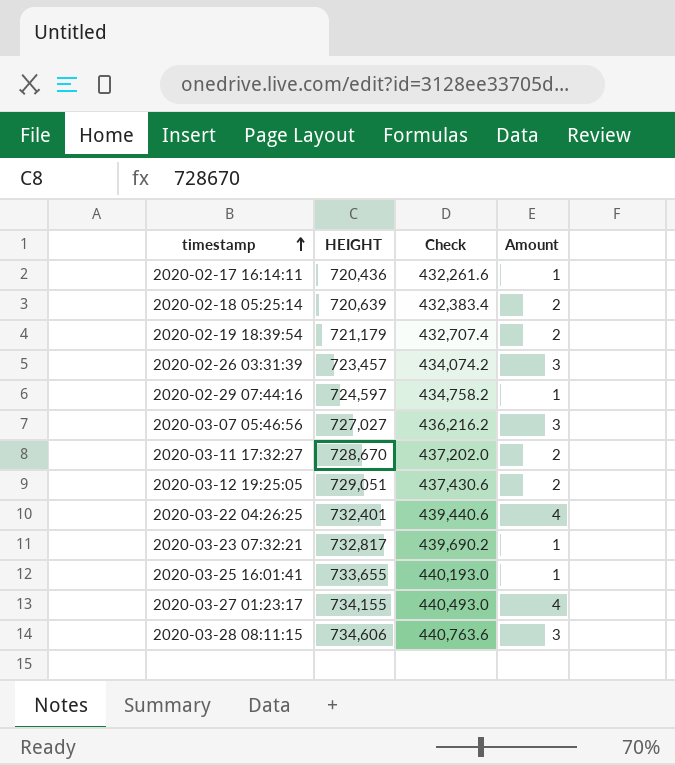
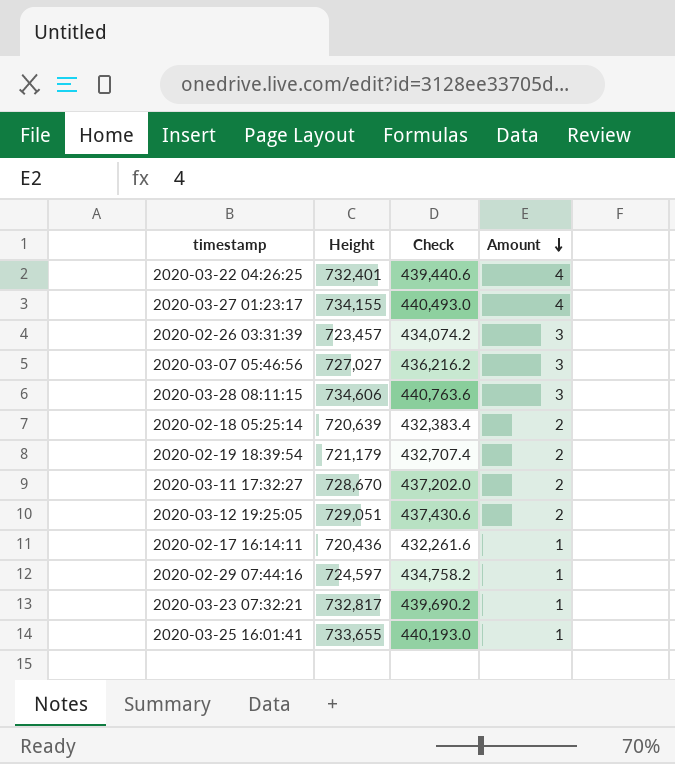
row order: timestamp ascending -> Amount descending
column name: HEIGHT -> Height

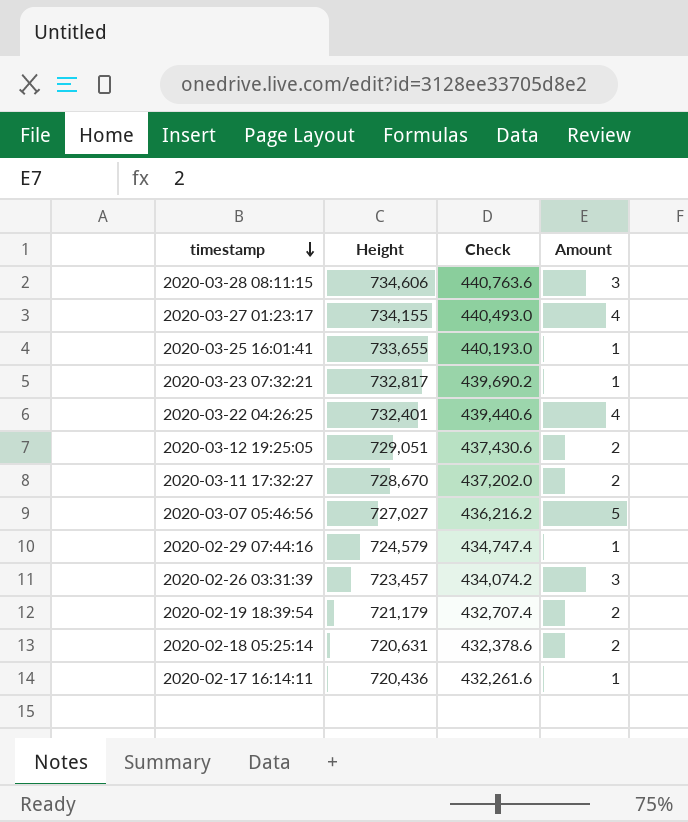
row order: Amount descending -> timestamp descending
2020-03-07 05:46:56 | Amount: 3 -> 5
2020-02-29 07:44:16 | Height: 724,597 -> 724,579
2020-02-29 07:44:16 | Check: 434,758.2 -> 434,747.4
2020-02-18 05:25:14 | Height: 720,639 -> 720,631
2020-02-18 05:25:14 | Check: 432,383.4 -> 432,378.6

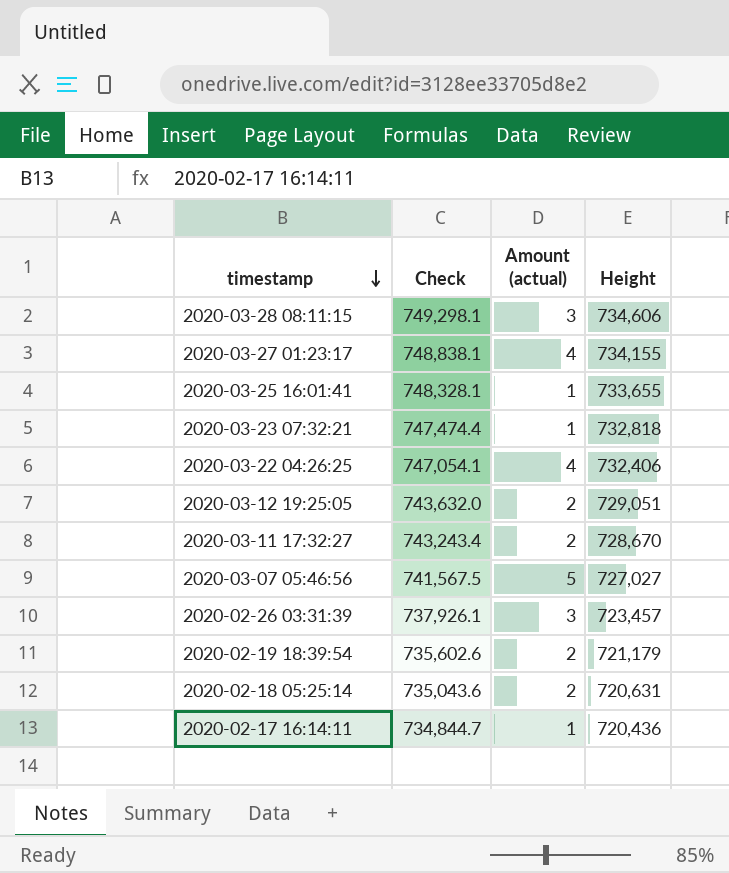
column Check | formula: [Height] * 0.6 -> [Height] * 1.02
column name: Amount -> Amount (actual)
column Height | position: 2 -> 4
row 2020-02-29 07:44:16: 724,579 | 434,747.4 | 1 -> none
2020-03-23 07:32:21 | Height: 732,817 -> 732,818
2020-03-22 04:26:25 | Height: 732,401 -> 732,406

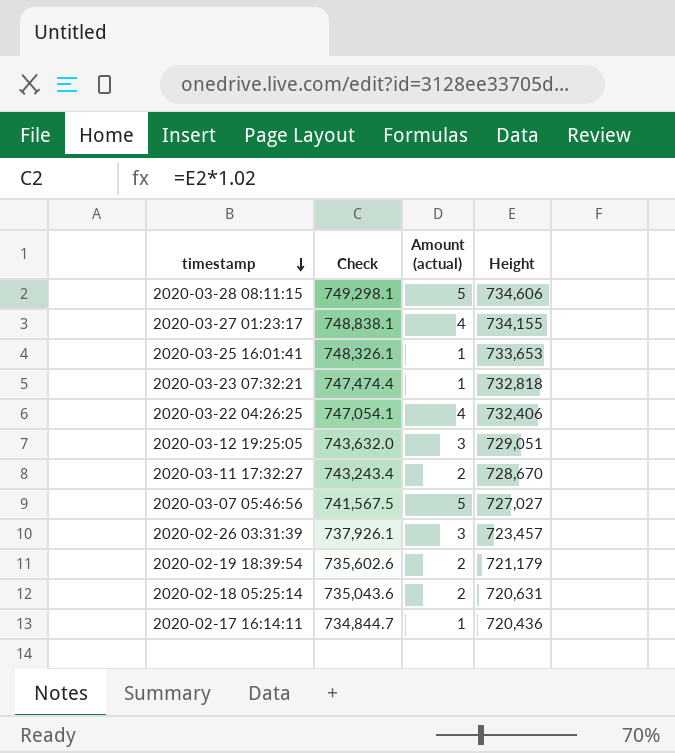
2020-03-28 08:11:15 | Amount (actual): 3 -> 5
2020-03-25 16:01:41 | Check: 748,328.1 -> 748,326.1
2020-03-25 16:01:41 | Height: 733,655 -> 733,653
2020-03-12 19:25:05 | Amount (actual): 2 -> 3

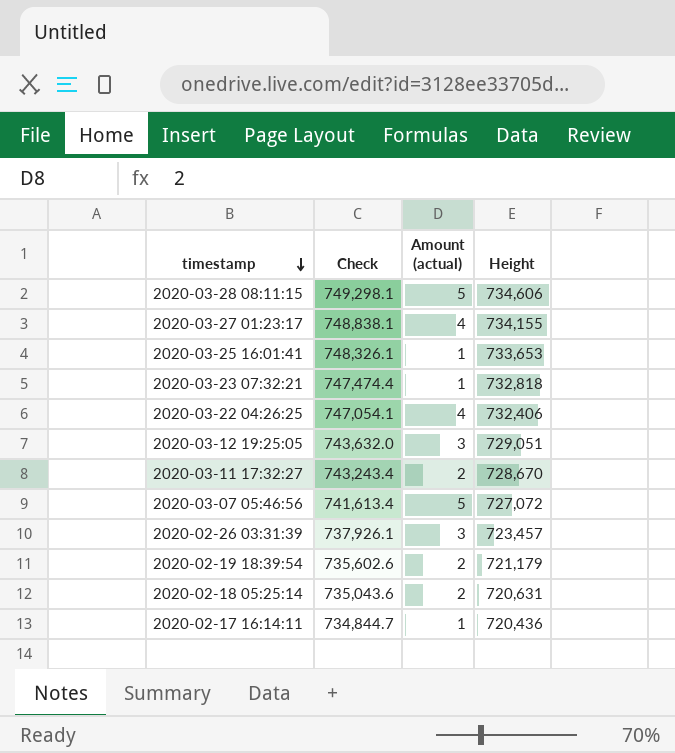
2020-03-07 05:46:56 | Check: 741,567.5 -> 741,613.4
2020-03-07 05:46:56 | Height: 727,027 -> 727,072

